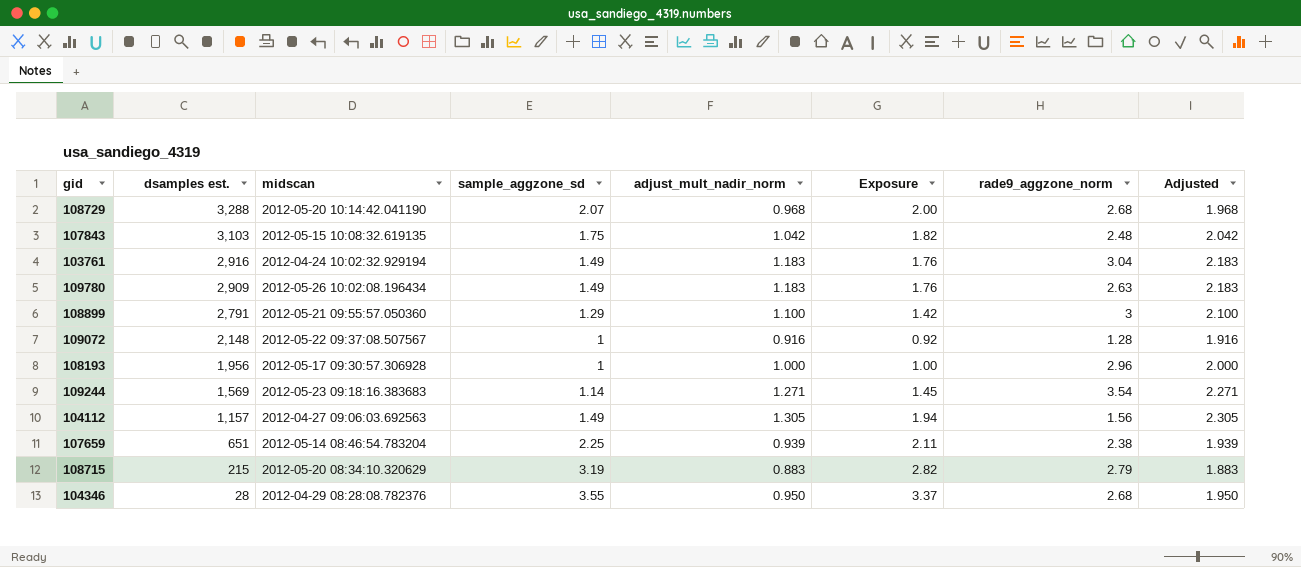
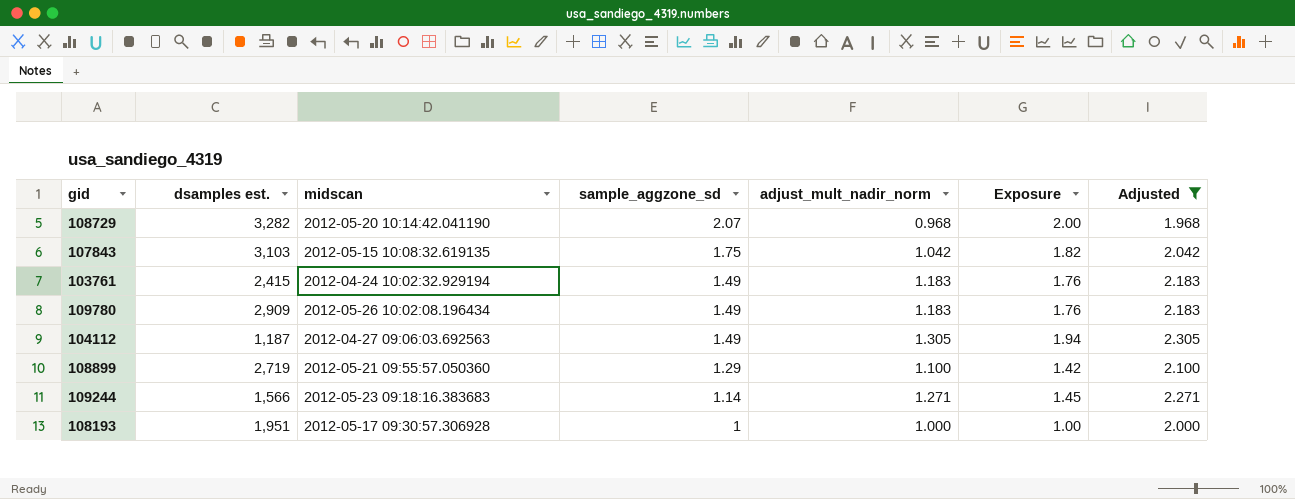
filter: none -> Adjusted >= 1.968
row order: dsamples est. descending -> sample_aggzone_sd descending
column rade9_aggzone_norm | position: 7 -> none
108729 | dsamples est.: 3,288 -> 3,282
103761 | dsamples est.: 2,916 -> 2,415
104112 | dsamples est.: 1,157 -> 1,187
108899 | dsamples est.: 2,791 -> 2,719
109244 | dsamples est.: 1,569 -> 1,566
108193 | dsamples est.: 1,956 -> 1,951

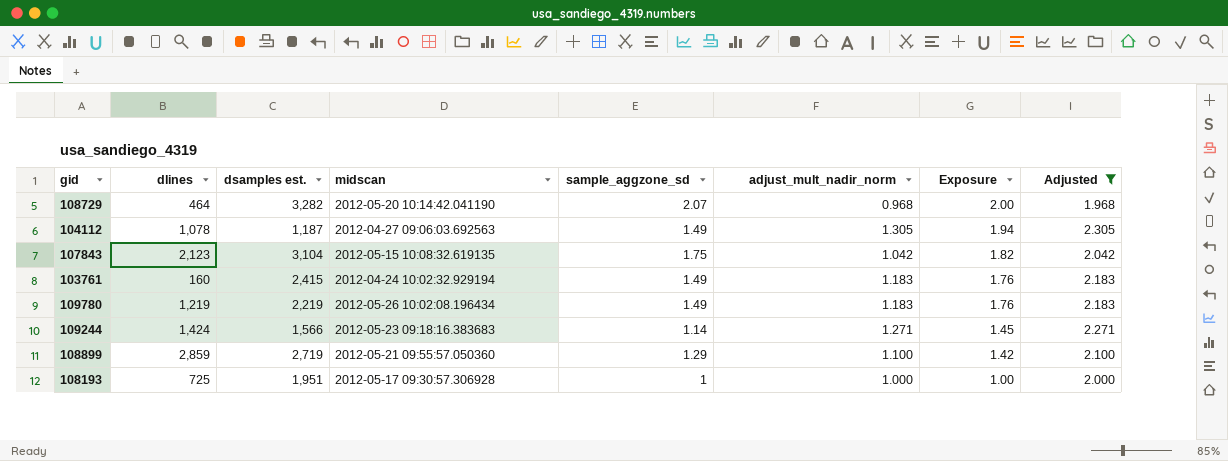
row order: sample_aggzone_sd descending -> Exposure descending
column dlines | position: none -> 2
107843 | dsamples est.: 3,103 -> 3,104
109780 | dsamples est.: 2,909 -> 2,219

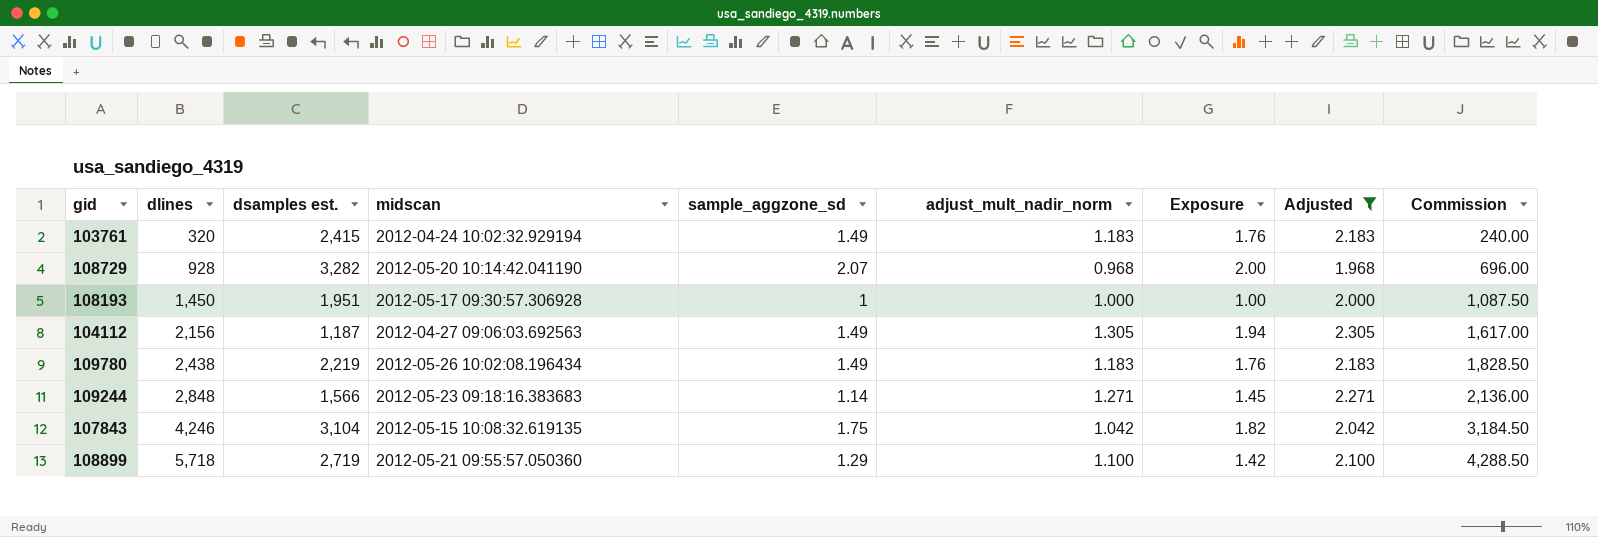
row order: Exposure descending -> dlines ascending
column Commission | formula: none -> [dlines] * 0.75
103761 | dlines: 160 -> 320
108729 | dlines: 464 -> 928
108193 | dlines: 725 -> 1,450
104112 | dlines: 1,078 -> 2,156
109780 | dlines: 1,219 -> 2,438
109244 | dlines: 1,424 -> 2,848
107843 | dlines: 2,123 -> 4,246
108899 | dlines: 2,859 -> 5,718

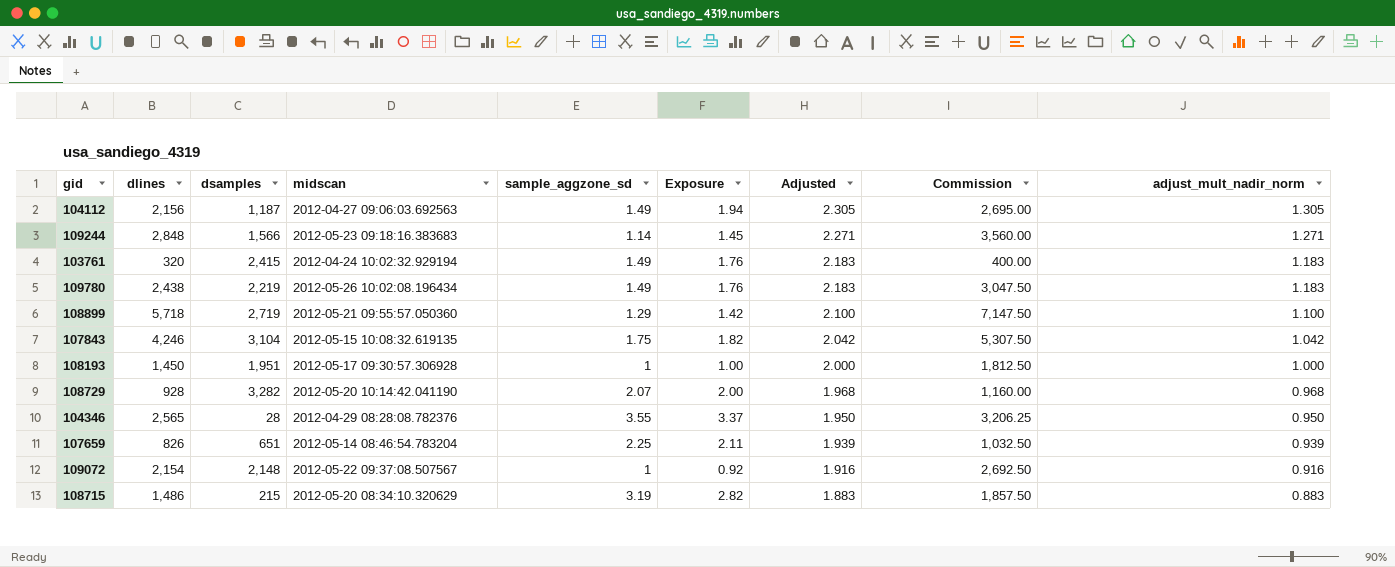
filter: Adjusted >= 1.968 -> none
row order: dlines ascending -> Adjusted descending
column name: dsamples est. -> dsamples
column Commission | formula: [dlines] * 0.75 -> [dlines] * 1.25
column adjust_mult_nadir_norm | position: 6 -> 9

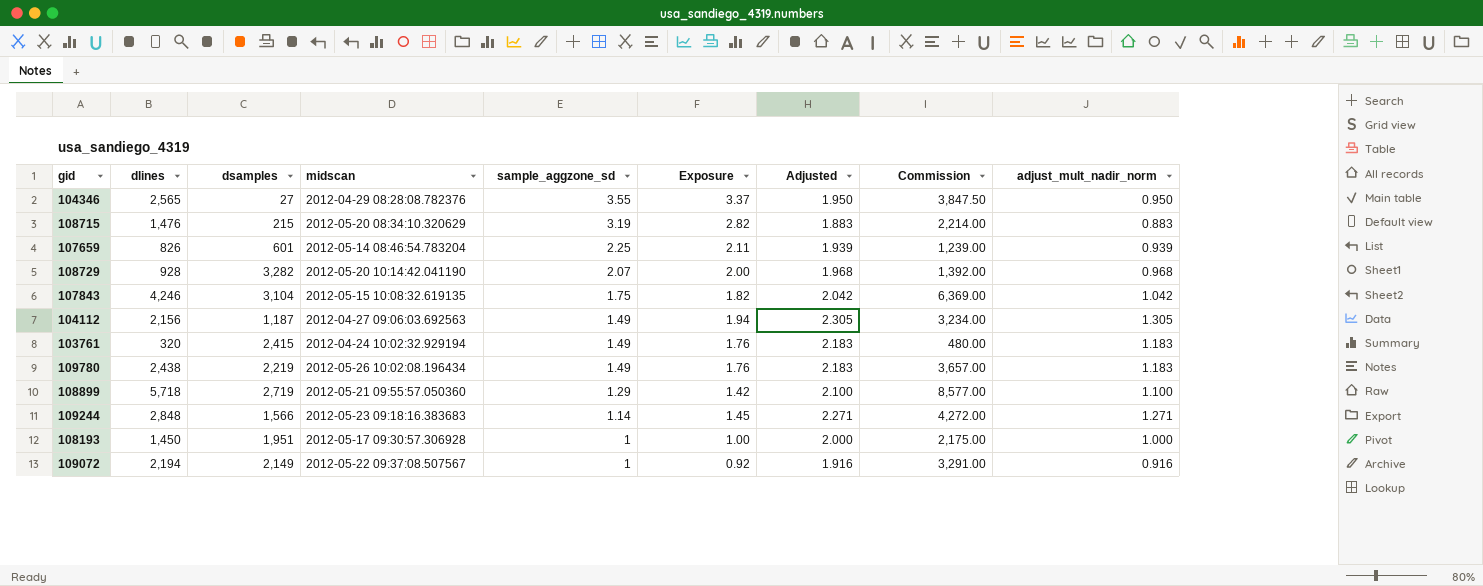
row order: Adjusted descending -> sample_aggzone_sd descending
column Commission | formula: [dlines] * 1.25 -> [dlines] * 1.5
104346 | dsamples: 28 -> 27
108715 | dlines: 1,486 -> 1,476
107659 | dsamples: 651 -> 601
109072 | dlines: 2,154 -> 2,194
109072 | dsamples: 2,148 -> 2,149

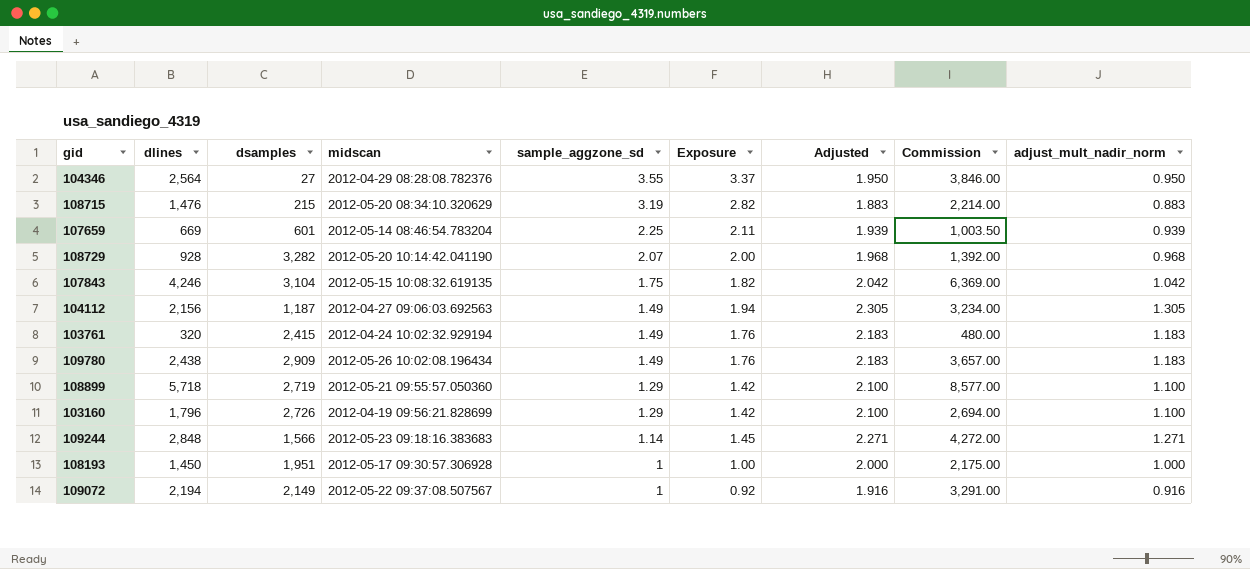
104346 | dlines: 2,565 -> 2,564
104346 | Commission: 3,847.50 -> 3,846.00
107659 | dlines: 826 -> 669
107659 | Commission: 1,239.00 -> 1,003.50
109780 | dsamples: 2,219 -> 2,909
row 103160: none -> 1,796 | 2,726 | 2012-04-19 09:56:21.828699 | 1.29 | 1.42 | 2.100 | 2,694.00 | 1.100

